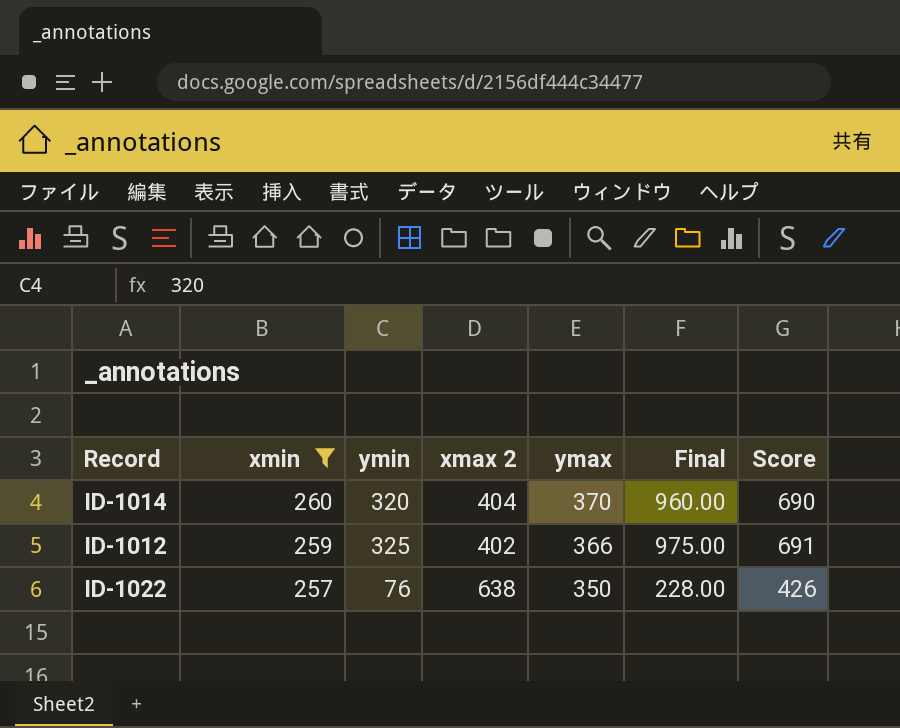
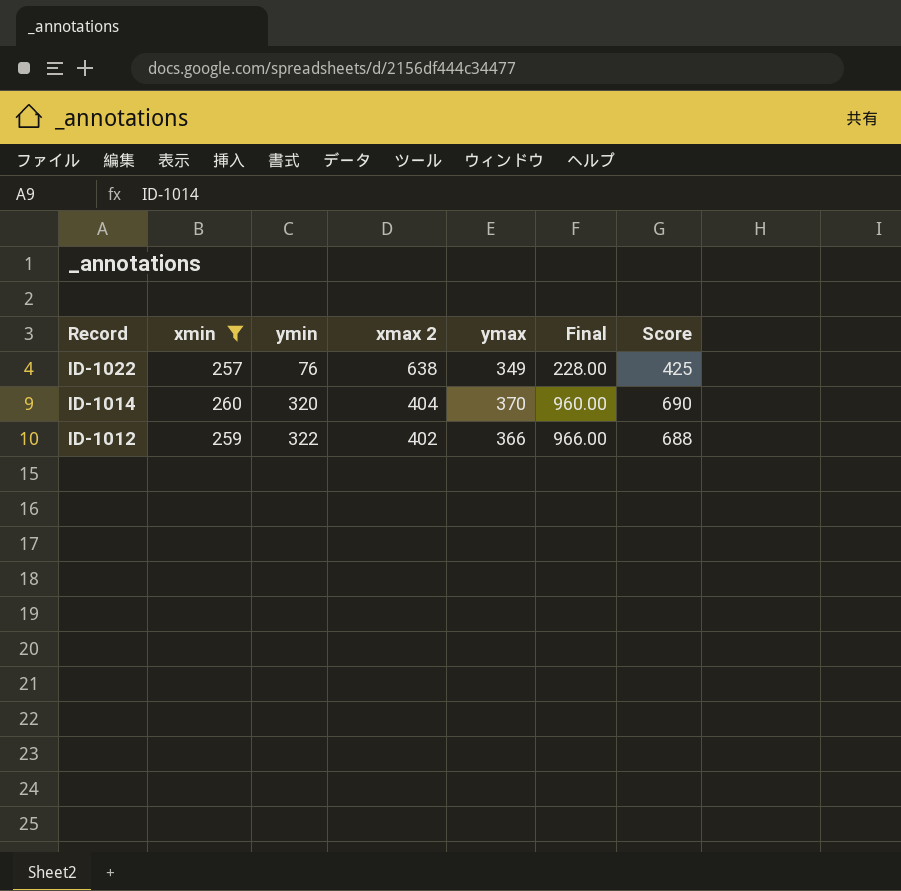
row order: xmin descending -> Record descending
ID-1022 | ymax: 350 -> 349
ID-1022 | Score: 426 -> 425
ID-1012 | ymin: 325 -> 322
ID-1012 | Final: 975.00 -> 966.00
ID-1012 | Score: 691 -> 688

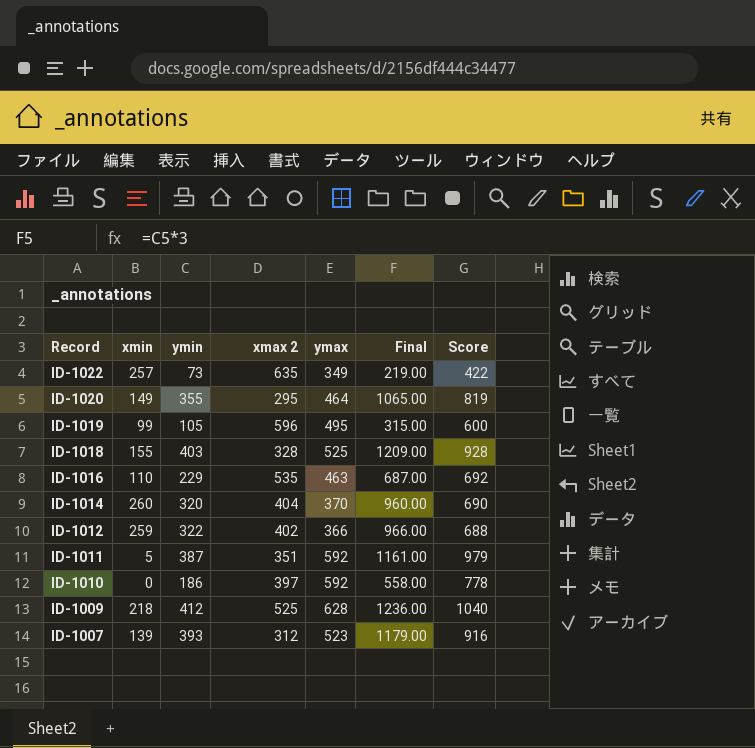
filter: xmin >= 257 -> none
ID-1022 | ymin: 76 -> 73
ID-1022 | xmax 2: 638 -> 635
ID-1022 | Final: 228.00 -> 219.00
ID-1022 | Score: 425 -> 422

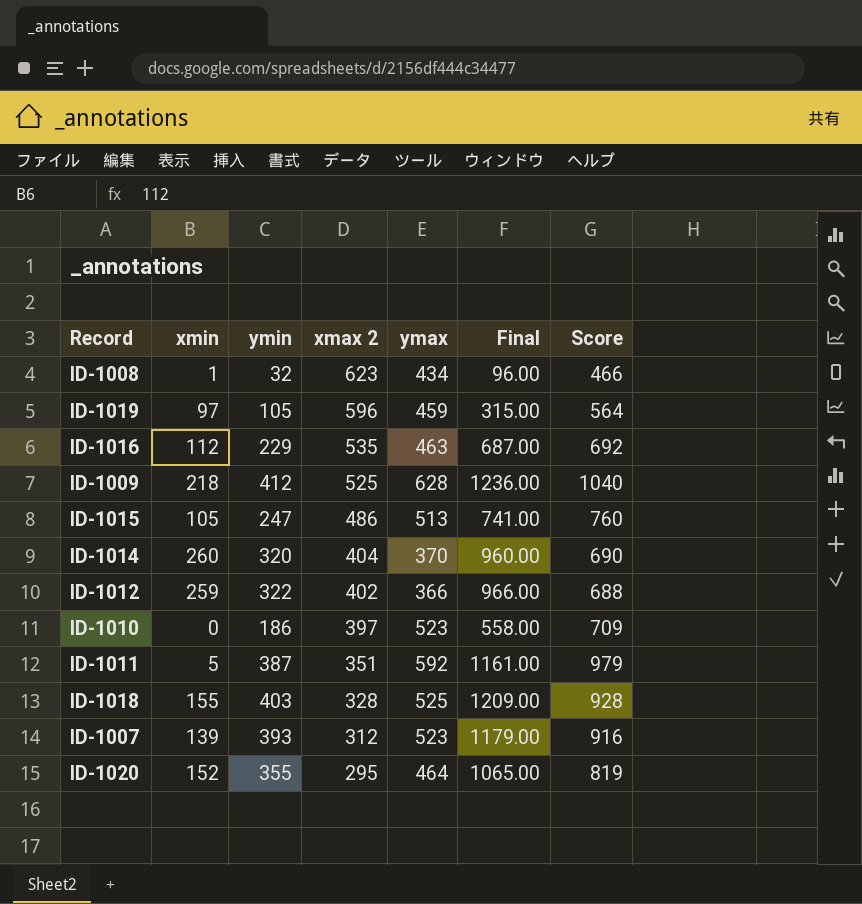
row order: Record descending -> xmax 2 descending
row ID-1022: 257 | 73 | 635 | 349 | 219.00 | 422 -> none
row ID-1008: none -> 1 | 32 | 623 | 434 | 96.00 | 466
ID-1019 | xmin: 99 -> 97
ID-1019 | ymax: 495 -> 459
ID-1019 | Score: 600 -> 564
ID-1016 | xmin: 110 -> 112
row ID-1015: none -> 105 | 247 | 486 | 513 | 741.00 | 760
ID-1010 | ymax: 592 -> 523
ID-1010 | Score: 778 -> 709
ID-1020 | xmin: 149 -> 152

